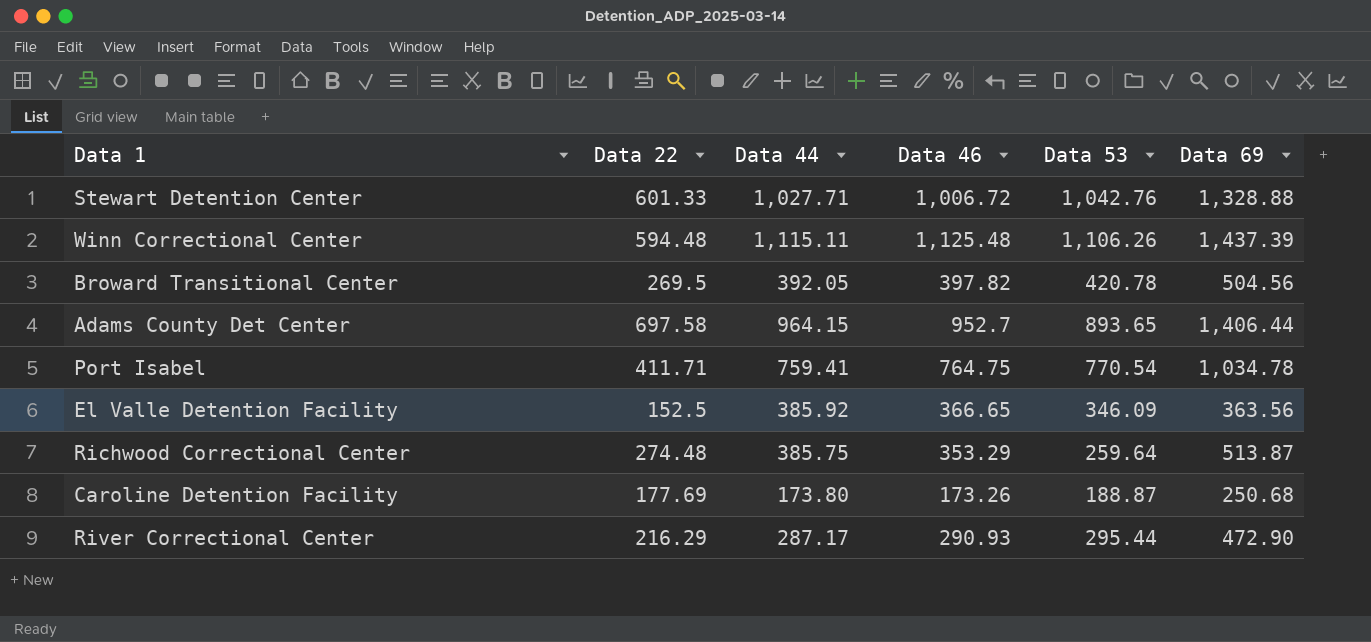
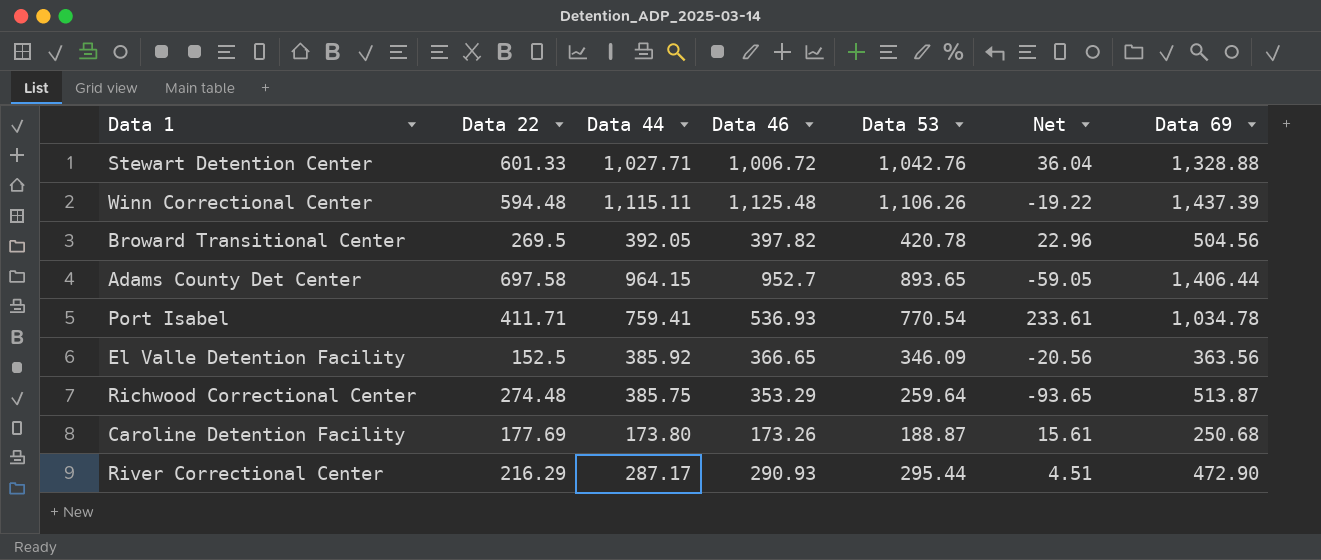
column Net | formula: none -> [Data 53] - [Data 46]
Port Isabel | Data 46: 764.75 -> 536.93

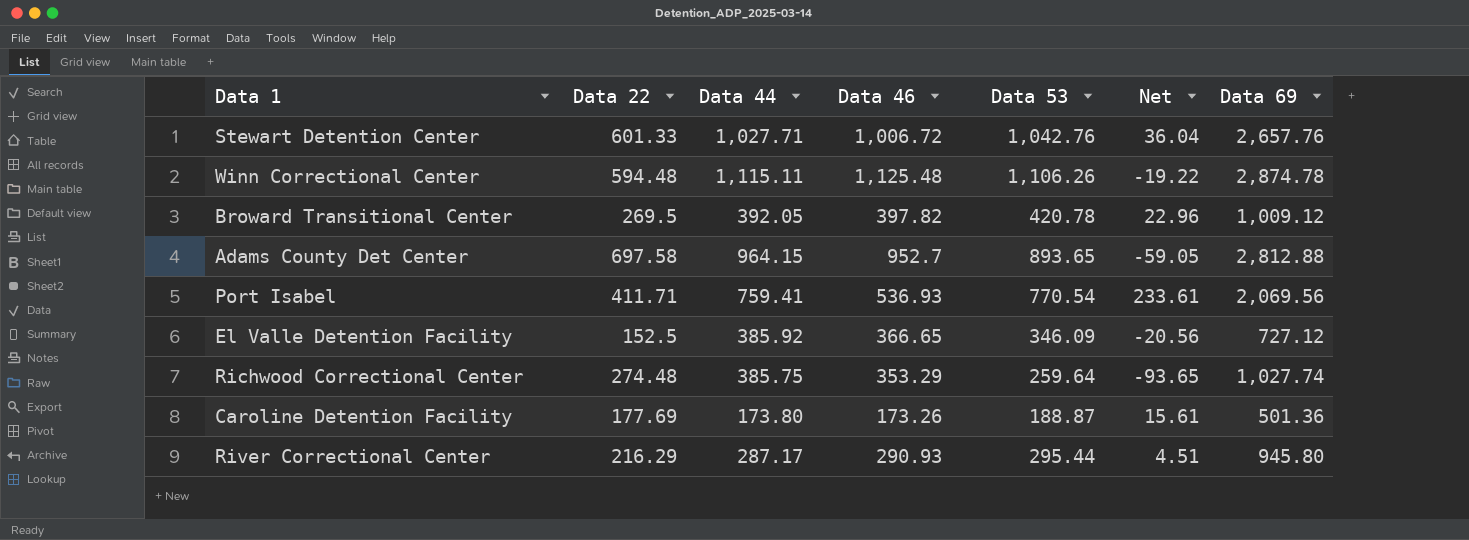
Stewart Detention Center | Data 69: 1,328.88 -> 2,657.76
Winn Correctional Center | Data 69: 1,437.39 -> 2,874.78
Broward Transitional Center | Data 69: 504.56 -> 1,009.12
Adams County Det Center | Data 69: 1,406.44 -> 2,812.88
Port Isabel | Data 69: 1,034.78 -> 2,069.56
El Valle Detention Facility | Data 69: 363.56 -> 727.12
Richwood Correctional Center | Data 69: 513.87 -> 1,027.74
Caroline Detention Facility | Data 69: 250.68 -> 501.36
River Correctional Center | Data 69: 472.90 -> 945.80

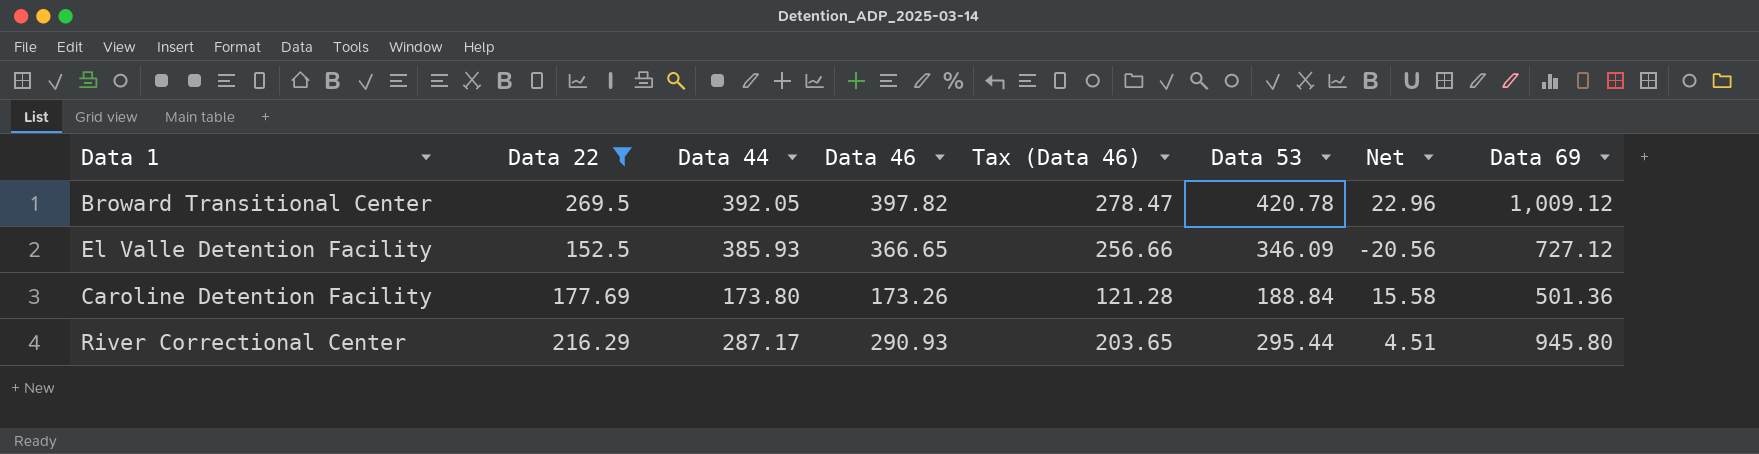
filter: none -> Data 22 <= 269.5
column Tax (Data 46) | formula: none -> [Data 46] * 0.7
El Valle Detention Facility | Data 44: 385.92 -> 385.93
Caroline Detention Facility | Data 53: 188.87 -> 188.84
Caroline Detention Facility | Net: 15.61 -> 15.58

